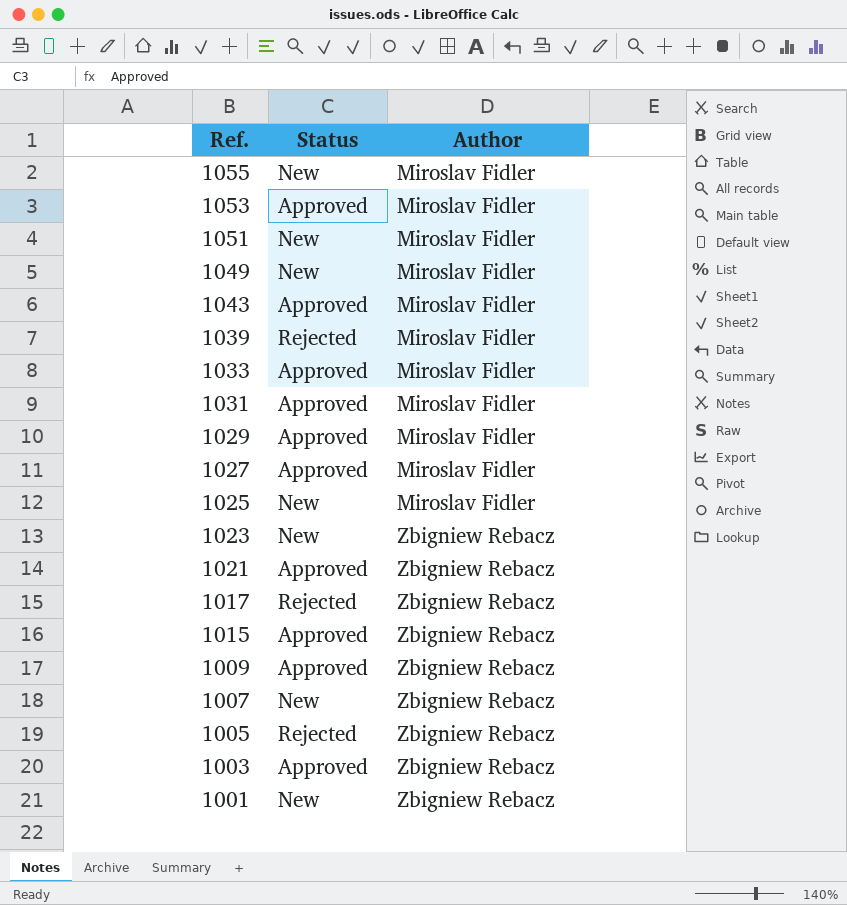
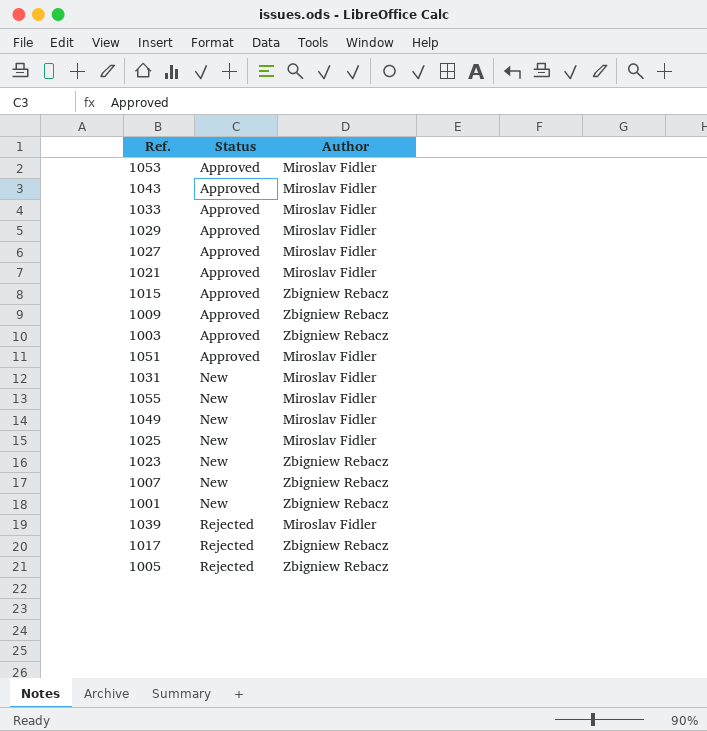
row order: Ref. descending -> Status ascending
1021 | Author: Zbigniew Rebacz -> Miroslav Fidler
1051 | Status: New -> Approved
1031 | Status: Approved -> New

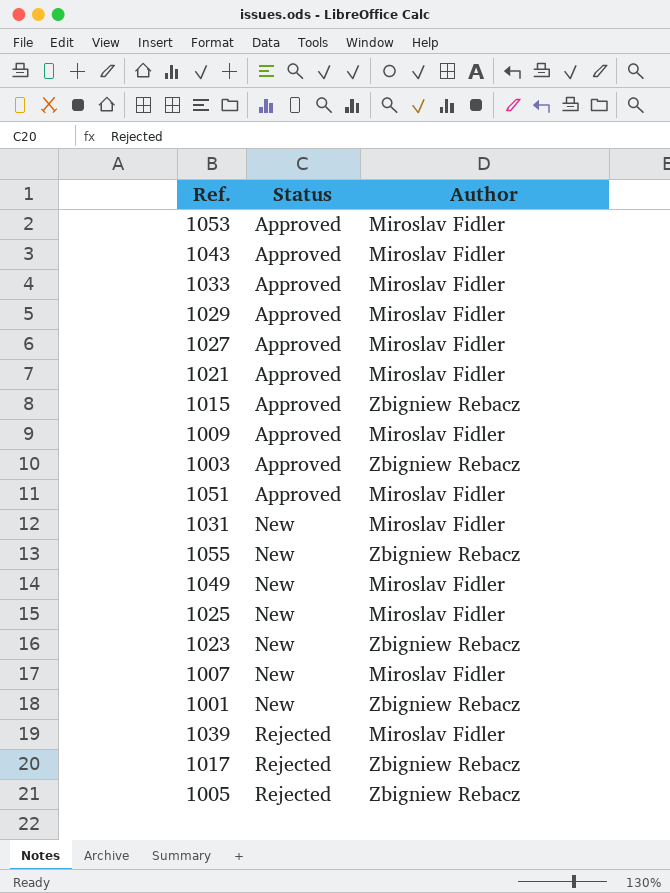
1009 | Author: Zbigniew Rebacz -> Miroslav Fidler
1055 | Author: Miroslav Fidler -> Zbigniew Rebacz
1007 | Author: Zbigniew Rebacz -> Miroslav Fidler

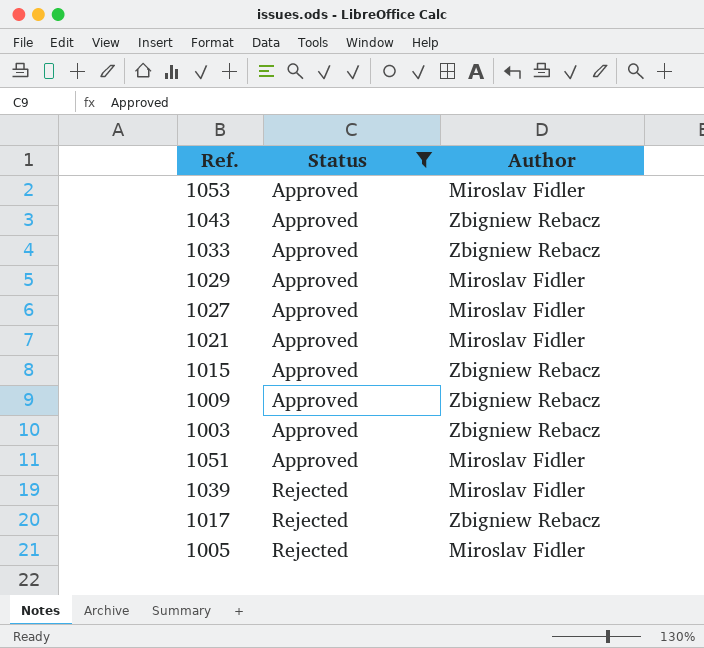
filter: none -> Status != New
1043 | Author: Miroslav Fidler -> Zbigniew Rebacz
1033 | Author: Miroslav Fidler -> Zbigniew Rebacz
1009 | Author: Miroslav Fidler -> Zbigniew Rebacz
1005 | Author: Zbigniew Rebacz -> Miroslav Fidler

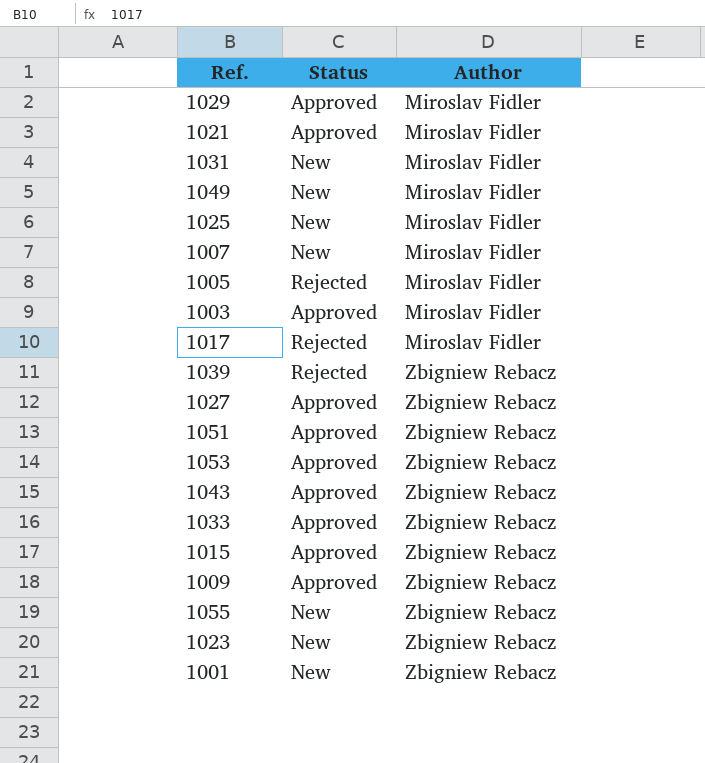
filter: Status != New -> none
row order: Status ascending -> Author ascending
1003 | Author: Zbigniew Rebacz -> Miroslav Fidler
1017 | Author: Zbigniew Rebacz -> Miroslav Fidler
1039 | Author: Miroslav Fidler -> Zbigniew Rebacz
1027 | Author: Miroslav Fidler -> Zbigniew Rebacz
1051 | Author: Miroslav Fidler -> Zbigniew Rebacz
1053 | Author: Miroslav Fidler -> Zbigniew Rebacz

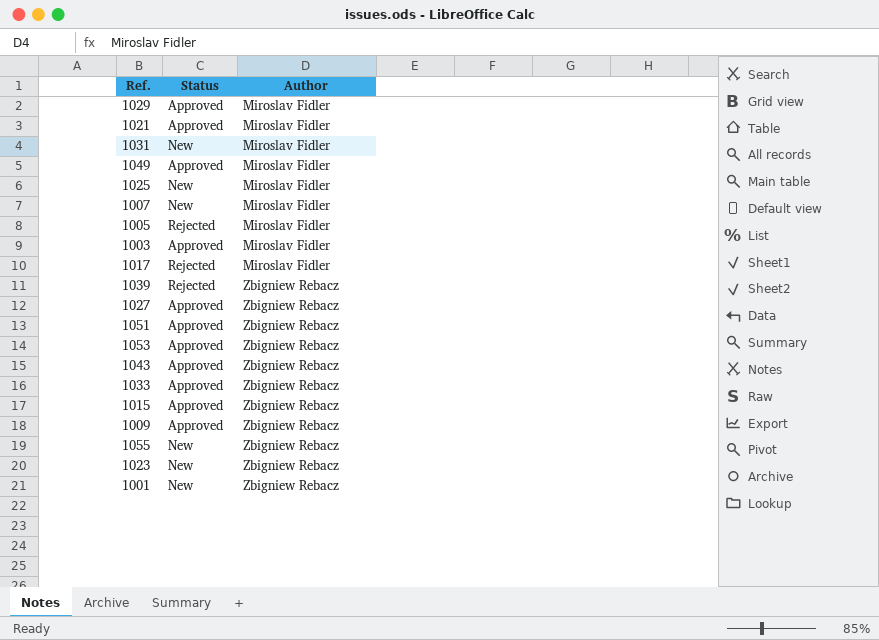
1049 | Status: New -> Approved

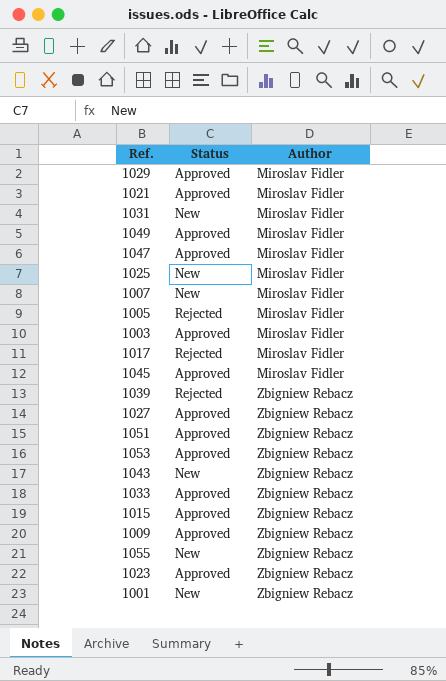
row 1047: none -> Approved | Miroslav Fidler
row 1045: none -> Approved | Miroslav Fidler
1043 | Status: Approved -> New
1023 | Status: New -> Approved

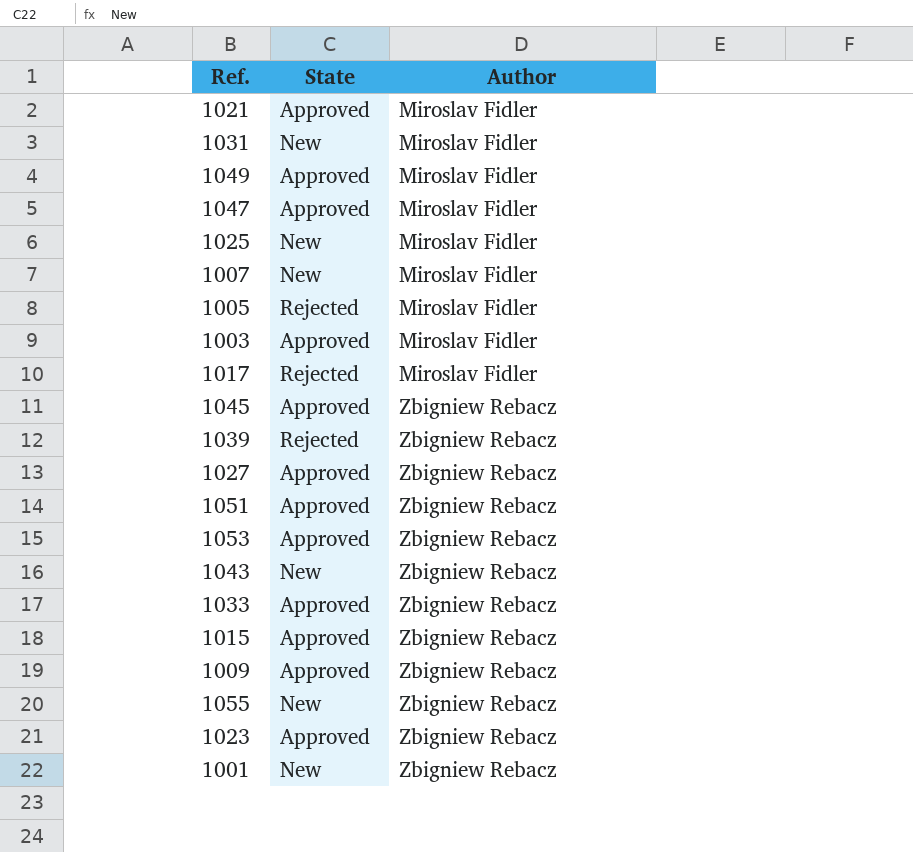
column name: Status -> State
row 1029: Approved | Miroslav Fidler -> none
1045 | Author: Miroslav Fidler -> Zbigniew Rebacz

